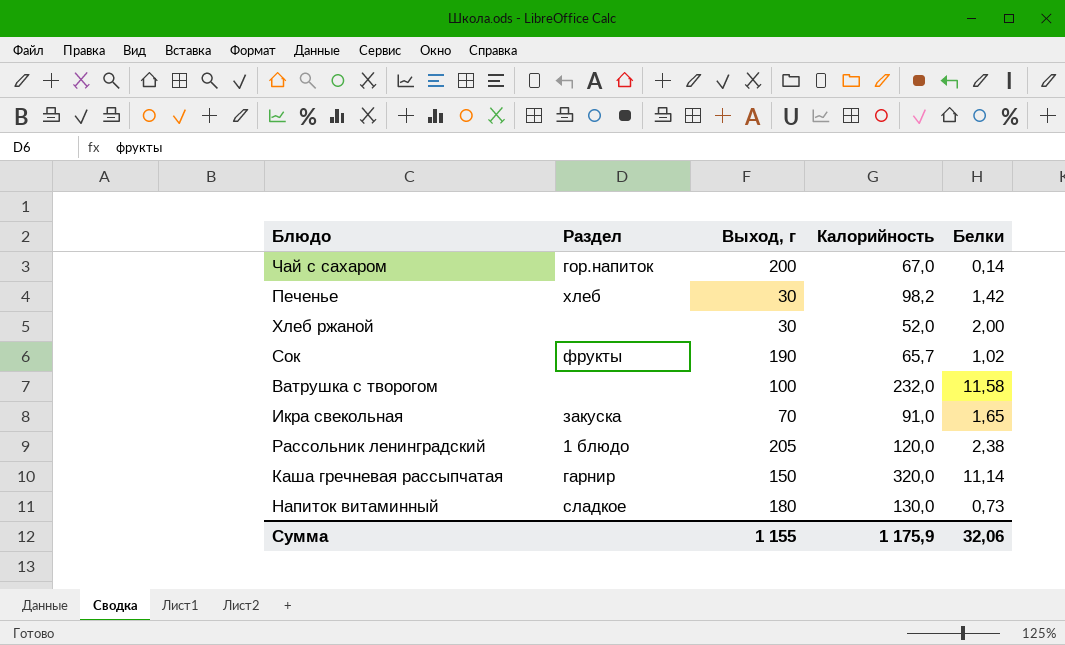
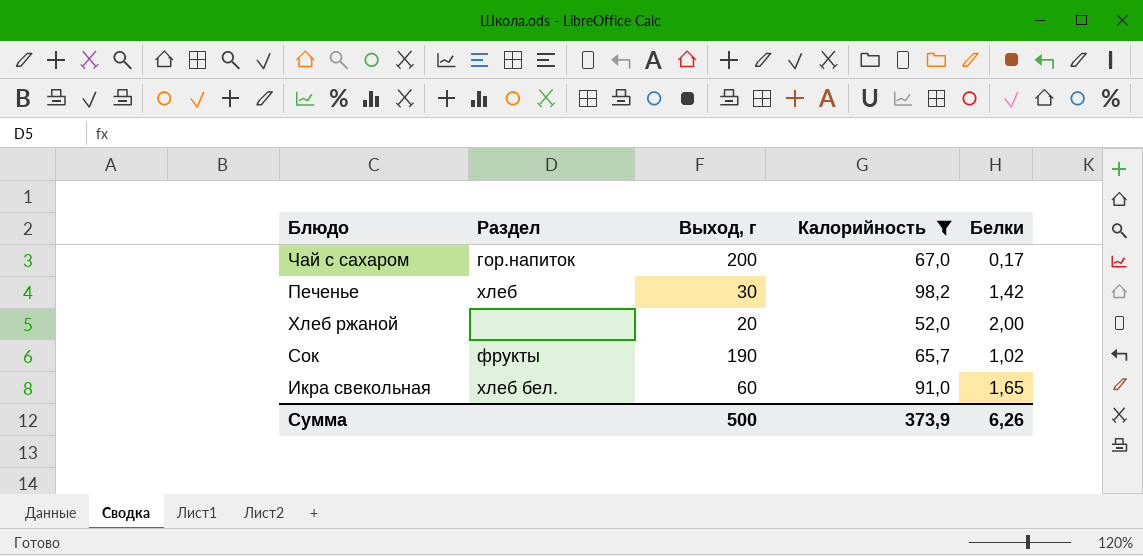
filter: none -> Калорийность <= 98,2
Чай с сахаром | Белки: 0,14 -> 0,17
Хлеб ржаной | Выход, г: 30 -> 20
Икра свекольная | Раздел: закуска -> хлеб бел.
Икра свекольная | Выход, г: 70 -> 60
Сумма | Выход, г: 1 155 -> 500
Сумма | Калорийность: 1 175,9 -> 373,9
Сумма | Белки: 32,06 -> 6,26

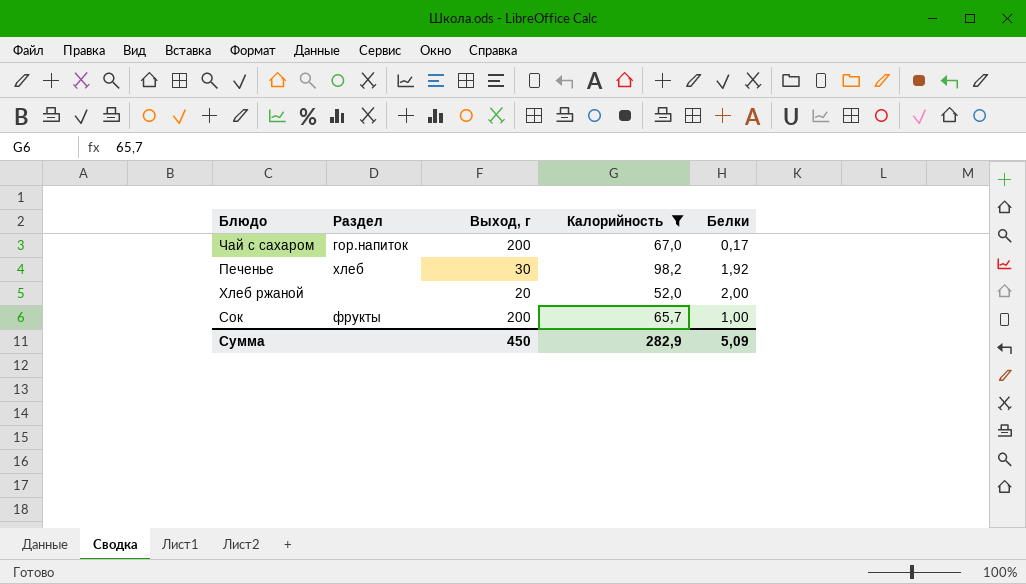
row Икра свекольная: хлеб бел. | 60 | 91,0 | 1,65 -> none
Печенье | Белки: 1,42 -> 1,92
Сок | Выход, г: 190 -> 200
Сок | Белки: 1,02 -> 1,00
Сумма | Выход, г: 500 -> 450
Сумма | Калорийность: 373,9 -> 282,9
Сумма | Белки: 6,26 -> 5,09

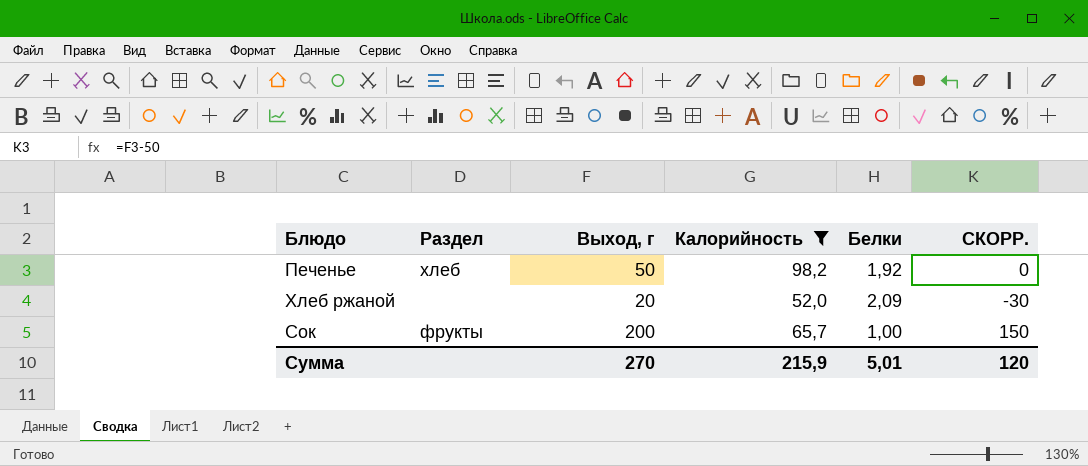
column СКОРР. | formula: none -> [Выход, г] - 50
row Чай с сахаром: гор.напиток | 200 | 67,0 | 0,17 -> none
Печенье | Выход, г: 30 -> 50
Хлеб ржаной | Белки: 2,00 -> 2,09
Сумма | Выход, г: 450 -> 270
Сумма | Калорийность: 282,9 -> 215,9
Сумма | Белки: 5,09 -> 5,01

